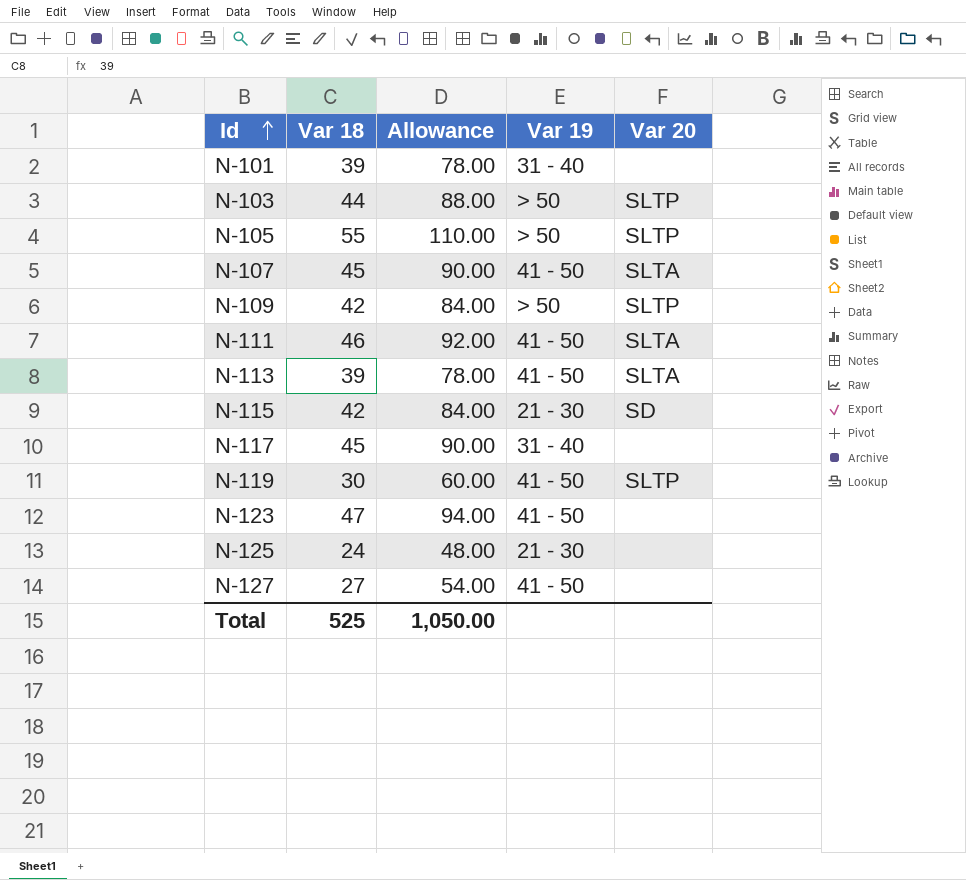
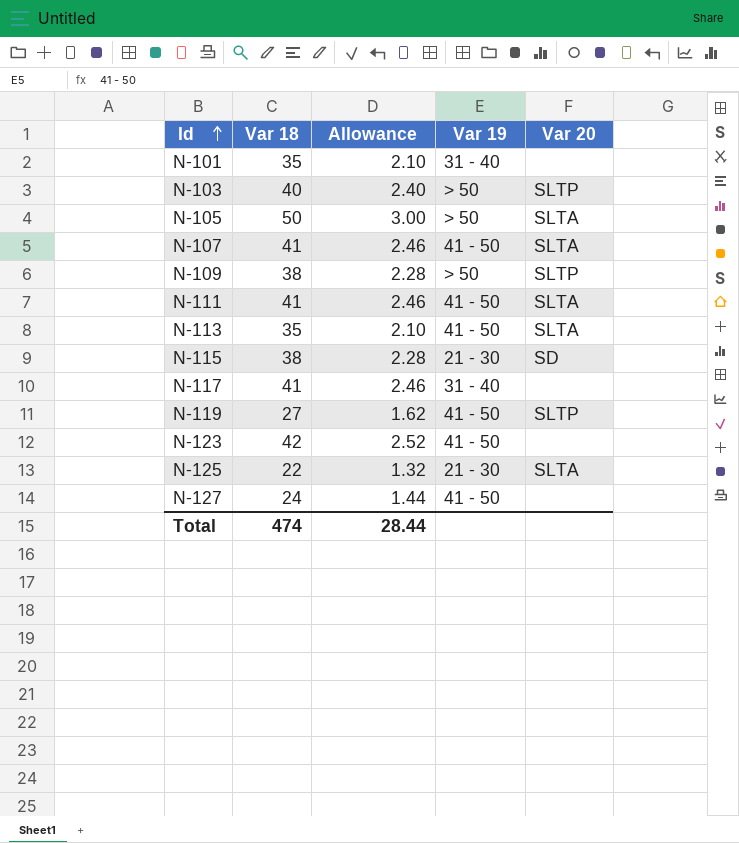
column Allowance | formula: [Var 18] * 2 -> [Var 18] * 0.06
N-101 | Var 18: 39 -> 35
N-103 | Var 18: 44 -> 40
N-105 | Var 18: 55 -> 50
N-105 | Var 20: SLTP -> SLTA
N-107 | Var 18: 45 -> 41
N-109 | Var 18: 42 -> 38
N-111 | Var 18: 46 -> 41
N-113 | Var 18: 39 -> 35
N-115 | Var 18: 42 -> 38
N-117 | Var 18: 45 -> 41
N-119 | Var 18: 30 -> 27
N-123 | Var 18: 47 -> 42
N-125 | Var 18: 24 -> 22
N-125 | Var 20: none -> SLTA
N-127 | Var 18: 27 -> 24
Total | Var 18: 525 -> 474
Total | Allowance: 1,050.00 -> 28.44

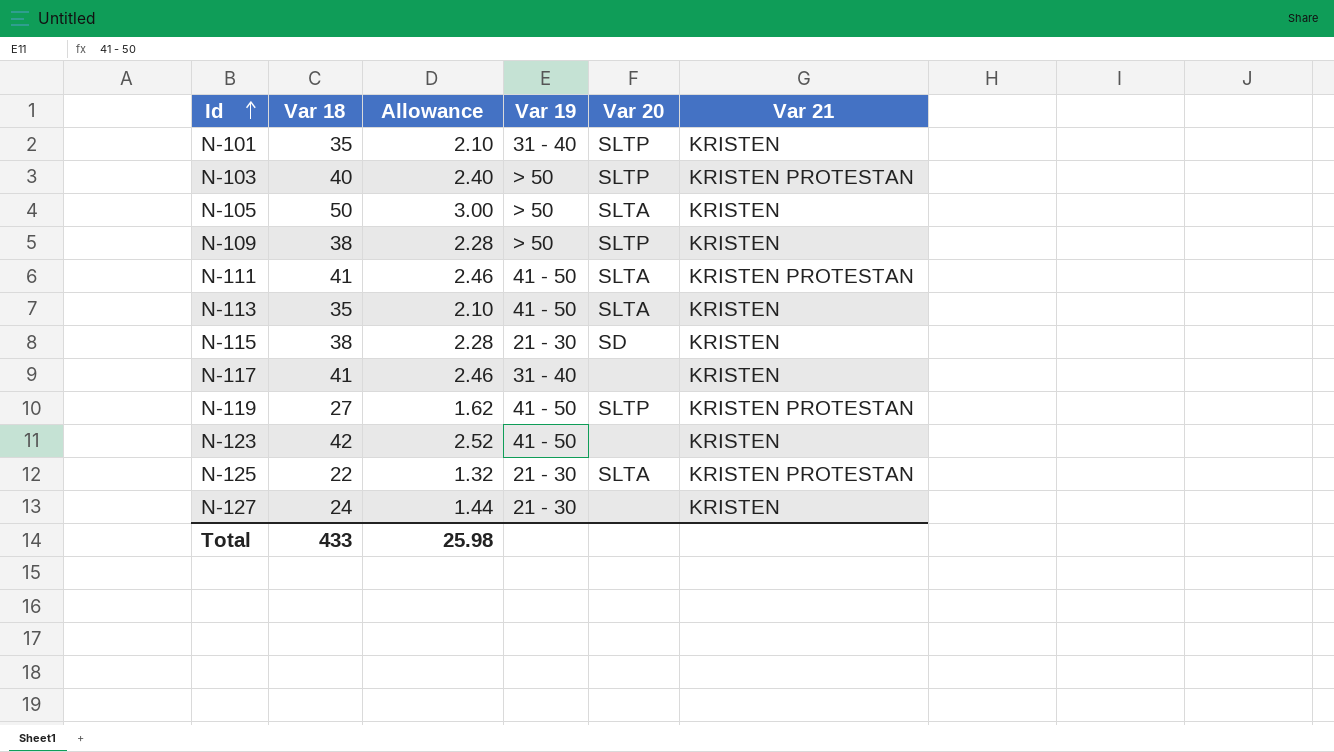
column Var 21 | position: none -> 6
row N-107: 41 | 2.46 | 41 - 50 | SLTA -> none
N-101 | Var 20: none -> SLTP
N-127 | Var 19: 41 - 50 -> 21 - 30
Total | Var 18: 474 -> 433
Total | Allowance: 28.44 -> 25.98

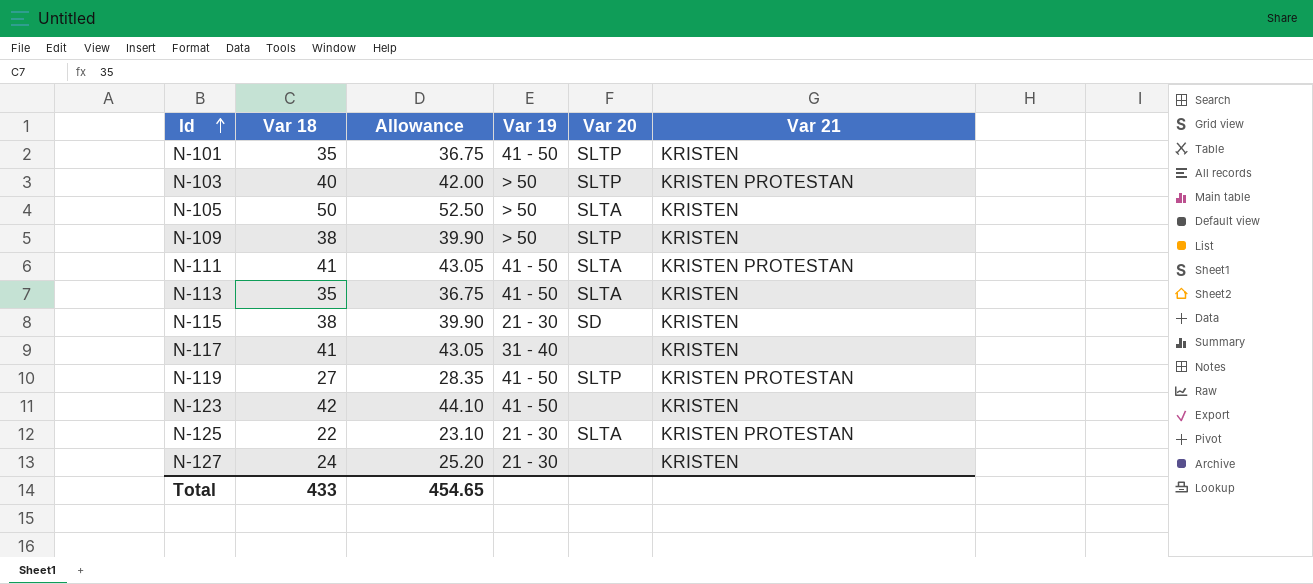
column Allowance | formula: [Var 18] * 0.06 -> [Var 18] * 1.05
N-101 | Var 19: 31 - 40 -> 41 - 50
Total | Allowance: 25.98 -> 454.65

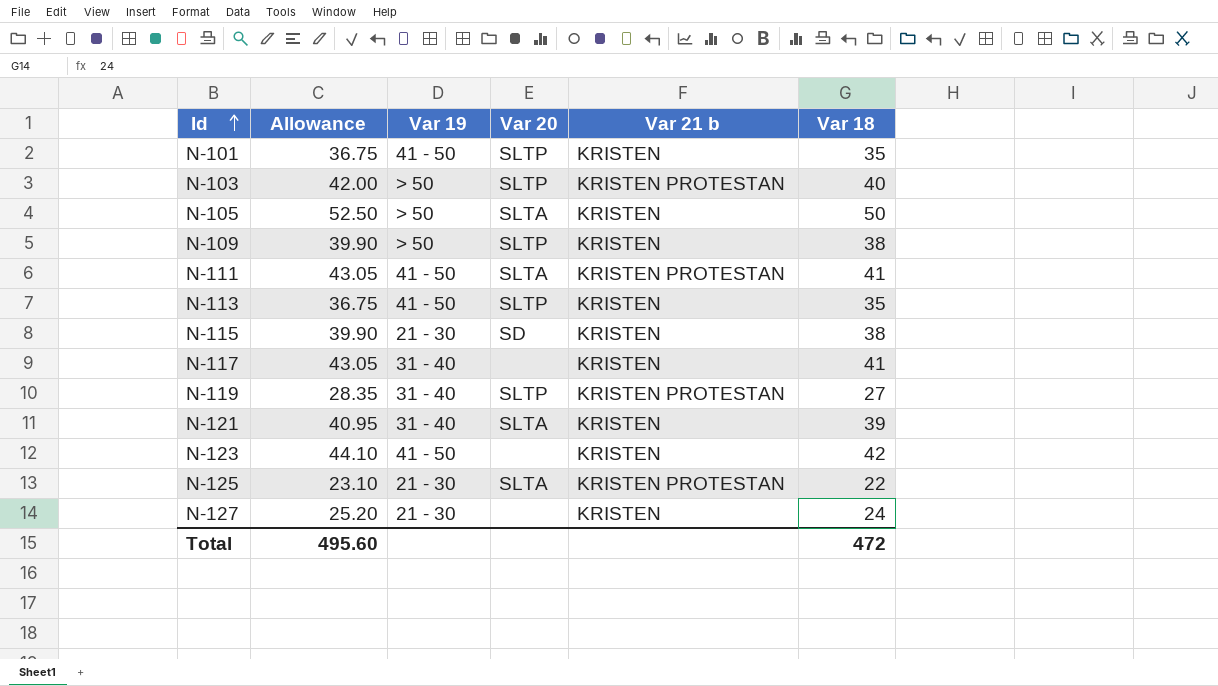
column name: Var 21 -> Var 21 b
column Var 18 | position: 2 -> 6
N-113 | Var 20: SLTA -> SLTP
N-119 | Var 19: 41 - 50 -> 31 - 40
row N-121: none -> 40.95 | 31 - 40 | SLTA | KRISTEN | 39
Total | Allowance: 454.65 -> 495.60
Total | Var 18: 433 -> 472

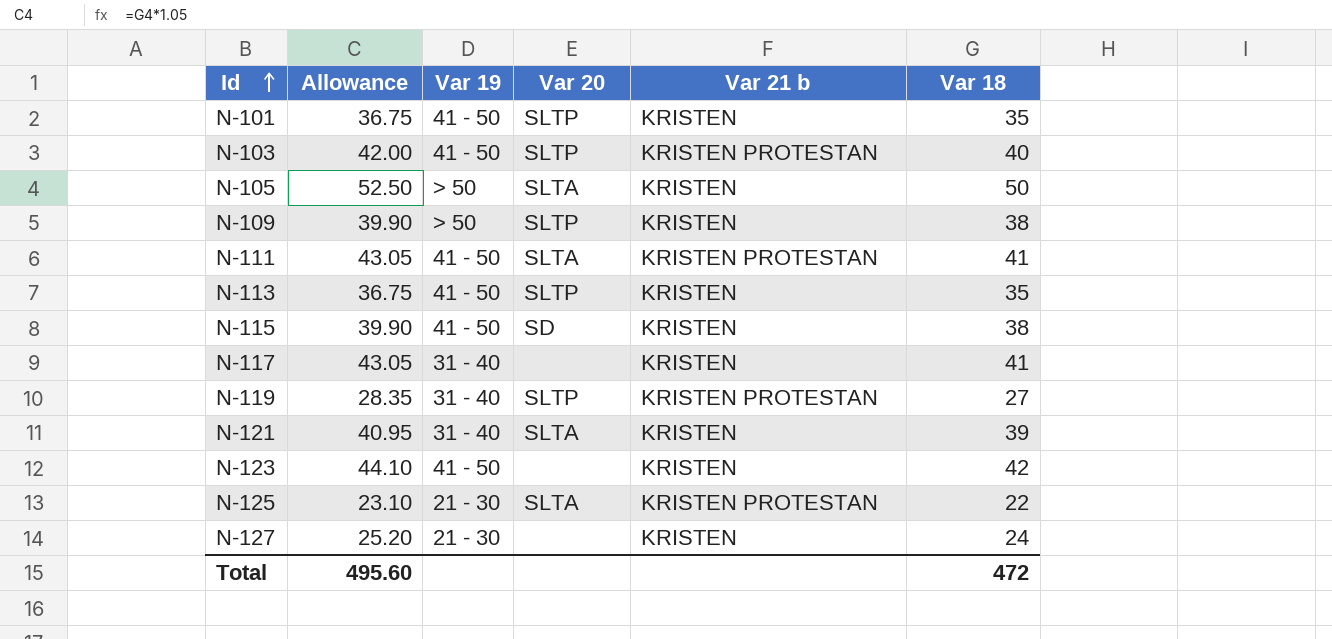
N-103 | Var 19: > 50 -> 41 - 50
N-115 | Var 19: 21 - 30 -> 41 - 50

